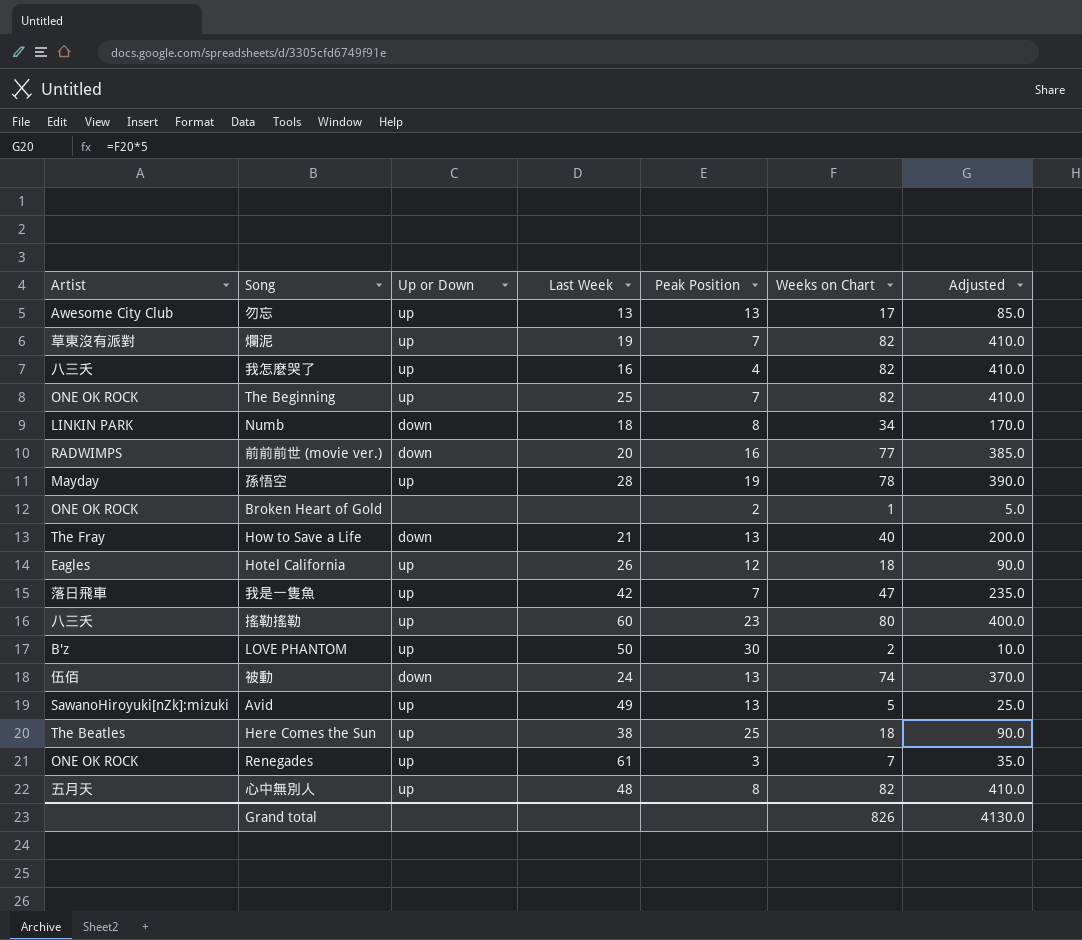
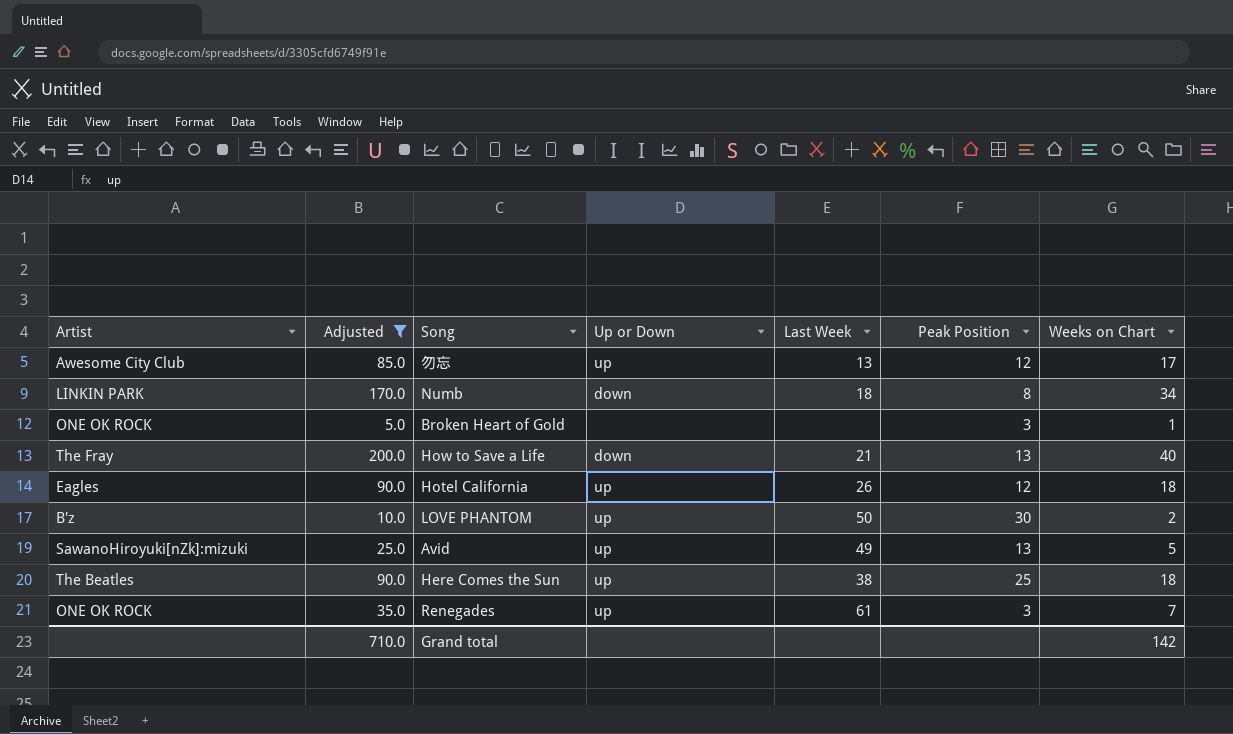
filter: none -> Adjusted <= 200.0
column Adjusted | position: 7 -> 2
勿忘 | Peak Position: 13 -> 12
Broken Heart of Gold | Peak Position: 2 -> 3
Grand total | Adjusted: 4130.0 -> 710.0
Grand total | Weeks on Chart: 826 -> 142

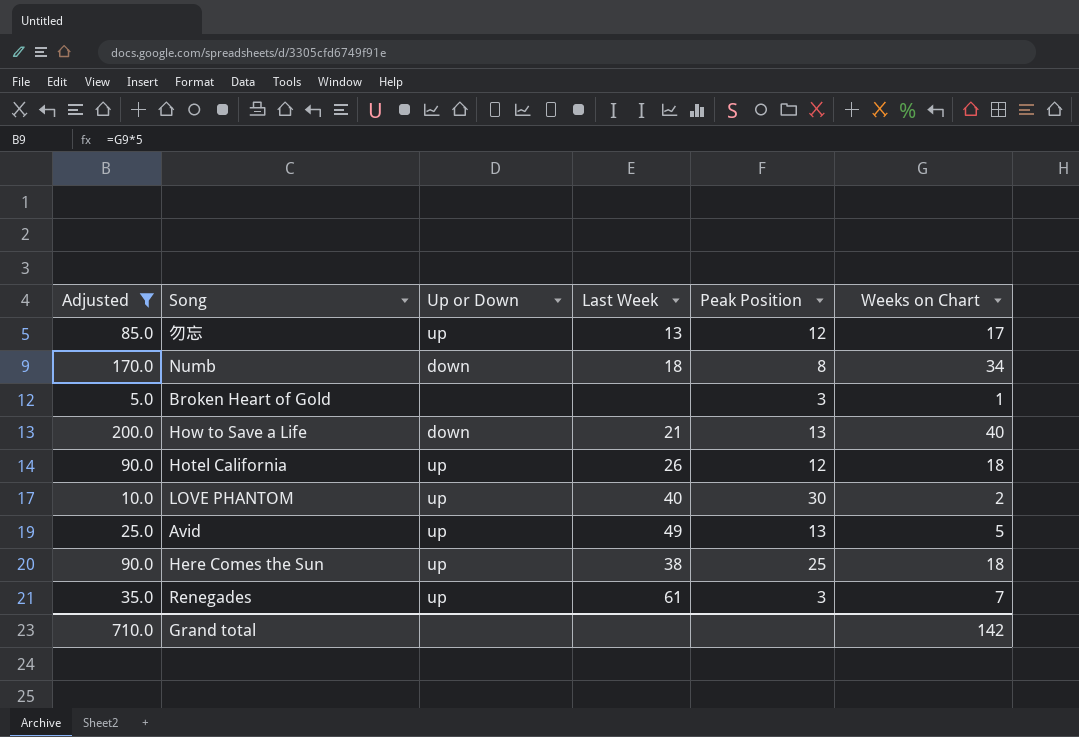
column Artist | position: 1 -> none
LOVE PHANTOM | Last Week: 50 -> 40

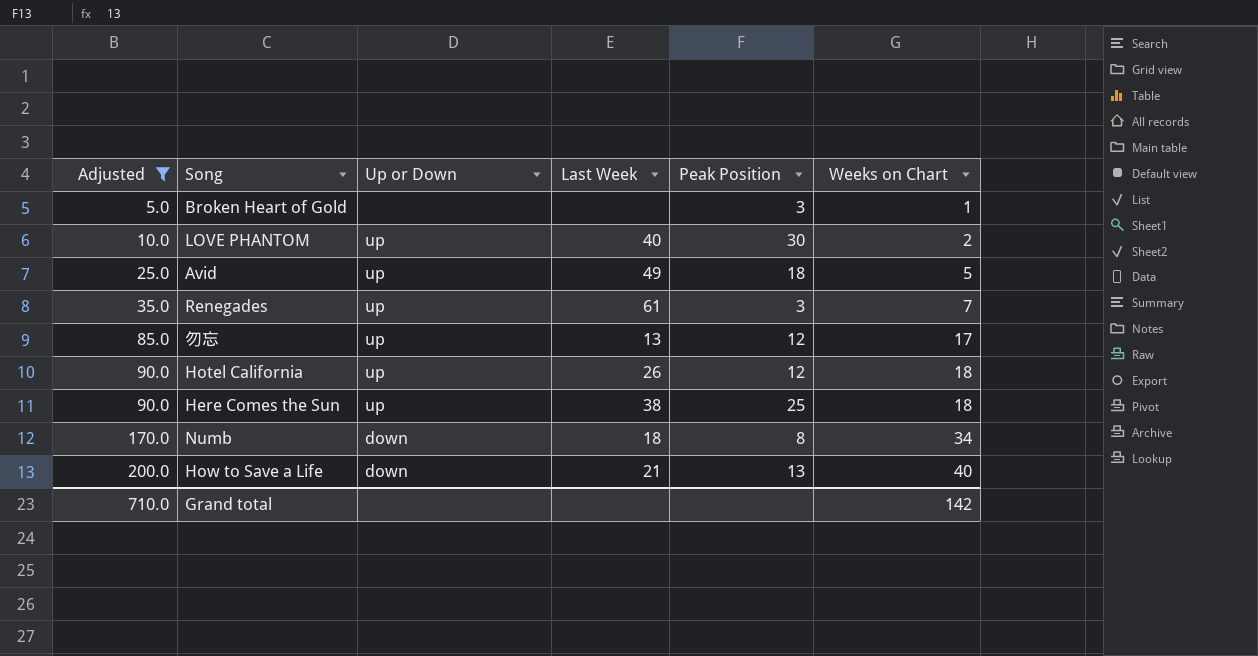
row order: none -> Adjusted ascending
Avid | Peak Position: 13 -> 18

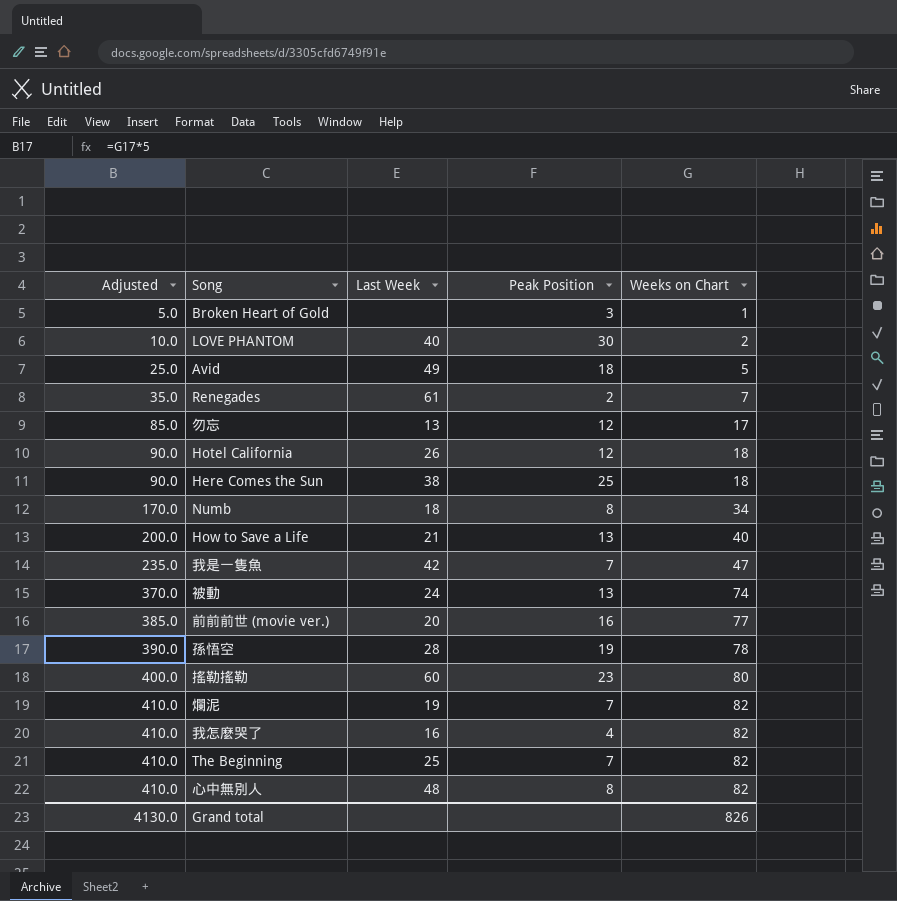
filter: Adjusted <= 200.0 -> none
column Up or Down | position: 3 -> none
Renegades | Peak Position: 3 -> 2
Grand total | Adjusted: 710.0 -> 4130.0
Grand total | Weeks on Chart: 142 -> 826

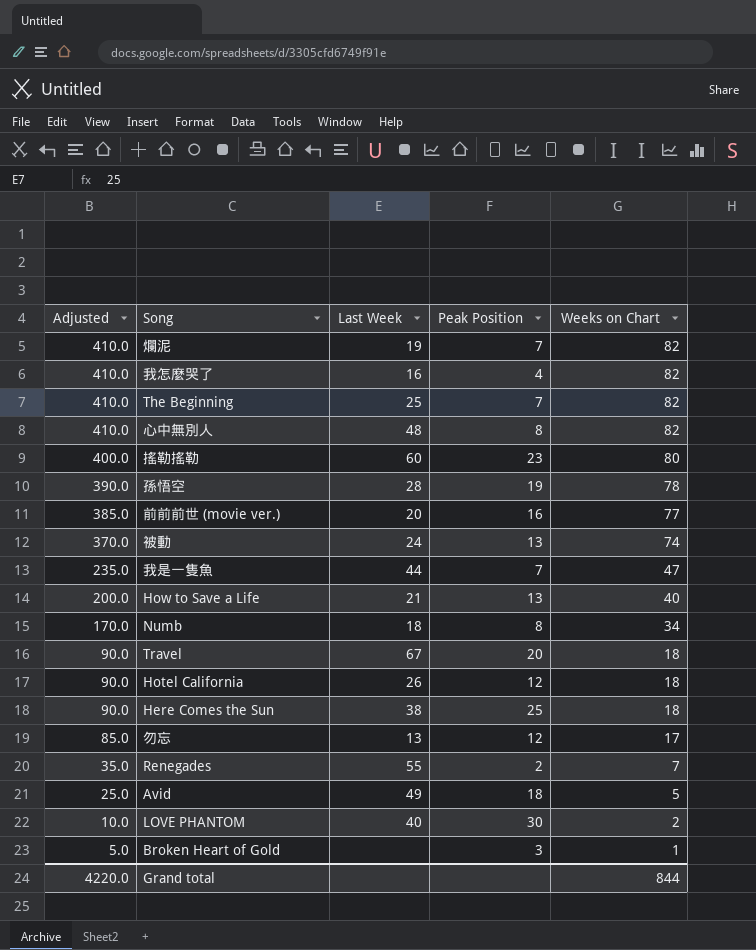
row order: Adjusted ascending -> Adjusted descending
我是一隻魚 | Last Week: 42 -> 44
row Travel: none -> 90.0 | 67 | 20 | 18
Renegades | Last Week: 61 -> 55
Grand total | Adjusted: 4130.0 -> 4220.0
Grand total | Weeks on Chart: 826 -> 844

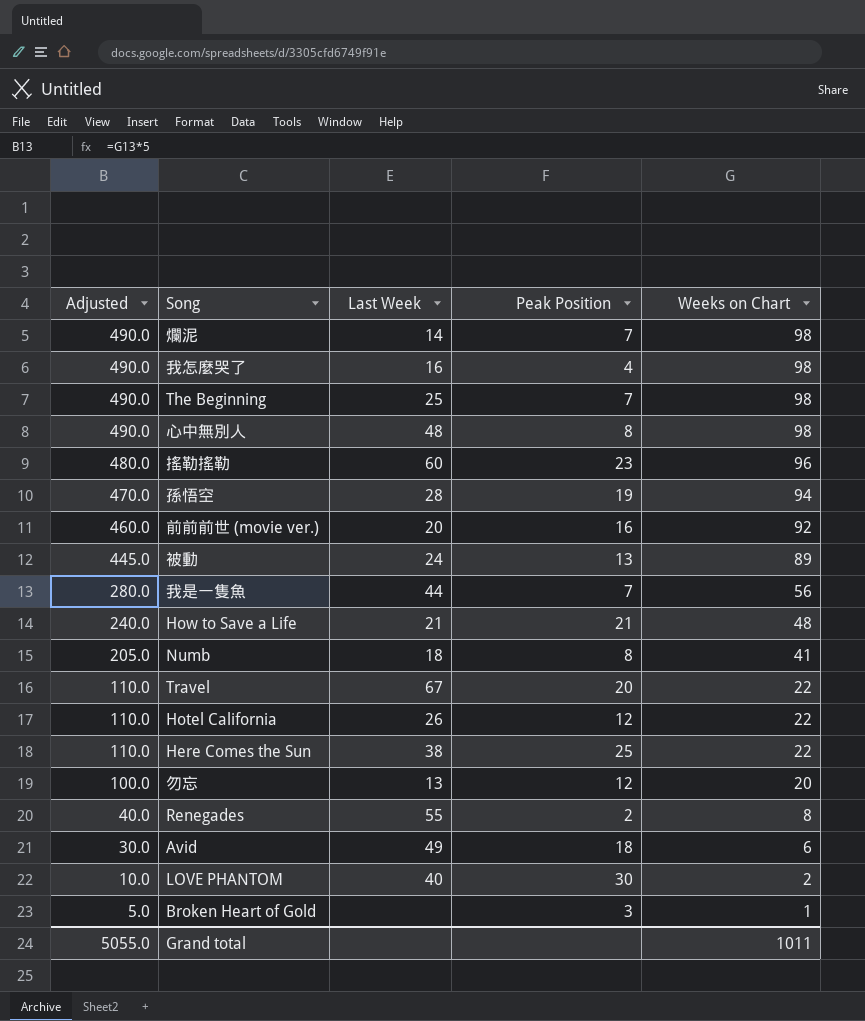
爛泥 | Adjusted: 410.0 -> 490.0
爛泥 | Last Week: 19 -> 14
爛泥 | Weeks on Chart: 82 -> 98
我怎麼哭了 | Adjusted: 410.0 -> 490.0
我怎麼哭了 | Weeks on Chart: 82 -> 98
The Beginning | Adjusted: 410.0 -> 490.0
The Beginning | Weeks on Chart: 82 -> 98
心中無別人 | Adjusted: 410.0 -> 490.0
心中無別人 | Weeks on Chart: 82 -> 98
搖勒搖勒 | Adjusted: 400.0 -> 480.0
搖勒搖勒 | Weeks on Chart: 80 -> 96
孫悟空 | Adjusted: 390.0 -> 470.0
孫悟空 | Weeks on Chart: 78 -> 94
前前前世 (movie ver.) | Adjusted: 385.0 -> 460.0
前前前世 (movie ver.) | Weeks on Chart: 77 -> 92
被動 | Adjusted: 370.0 -> 445.0
被動 | Weeks on Chart: 74 -> 89
我是一隻魚 | Adjusted: 235.0 -> 280.0
我是一隻魚 | Weeks on Chart: 47 -> 56
How to Save a Life | Adjusted: 200.0 -> 240.0
How to Save a Life | Peak Position: 13 -> 21
How to Save a Life | Weeks on Chart: 40 -> 48
Numb | Adjusted: 170.0 -> 205.0
Numb | Weeks on Chart: 34 -> 41
Travel | Adjusted: 90.0 -> 110.0
Travel | Weeks on Chart: 18 -> 22
Hotel California | Adjusted: 90.0 -> 110.0
Hotel California | Weeks on Chart: 18 -> 22
Here Comes the Sun | Adjusted: 90.0 -> 110.0
Here Comes the Sun | Weeks on Chart: 18 -> 22
勿忘 | Adjusted: 85.0 -> 100.0
勿忘 | Weeks on Chart: 17 -> 20
Renegades | Adjusted: 35.0 -> 40.0
Renegades | Weeks on Chart: 7 -> 8
Avid | Adjusted: 25.0 -> 30.0
Avid | Weeks on Chart: 5 -> 6
Grand total | Adjusted: 4220.0 -> 5055.0
Grand total | Weeks on Chart: 844 -> 1011

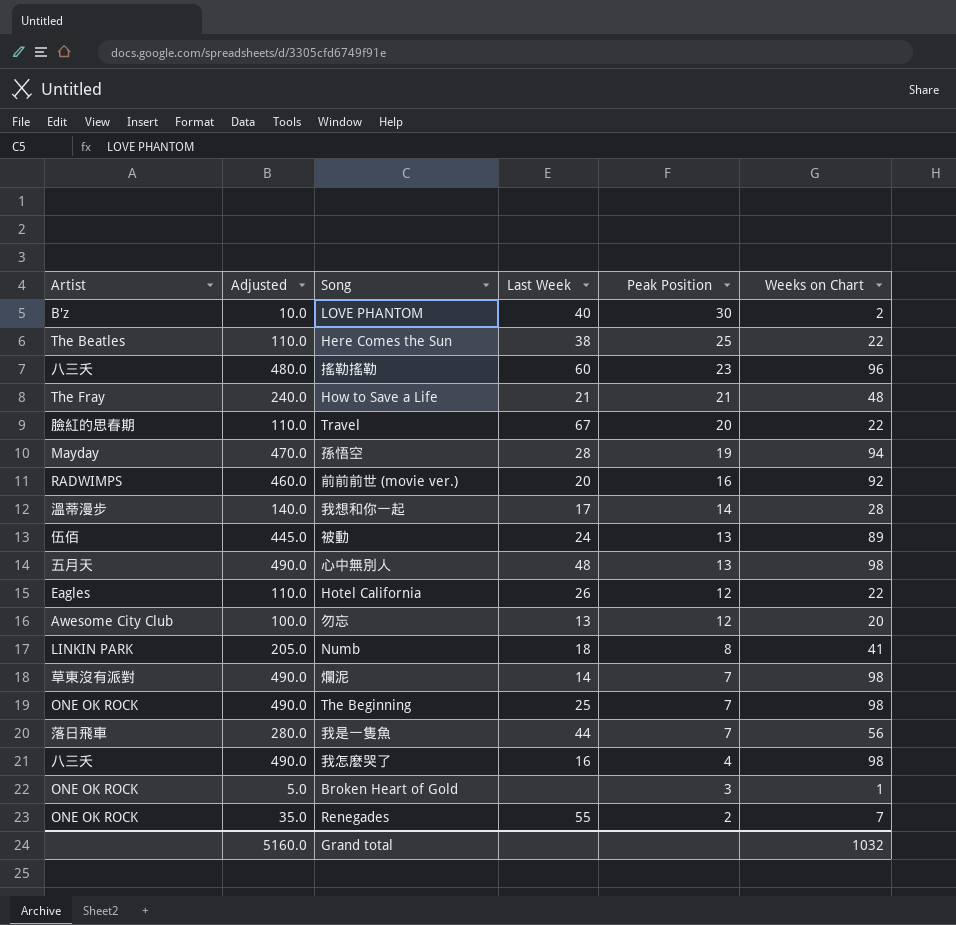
row order: Adjusted descending -> Peak Position descending
column Artist | position: none -> 1
row Avid: 30.0 | 49 | 18 | 6 -> none
row 我想和你一起: none -> 溫蒂漫步 | 140.0 | 17 | 14 | 28
心中無別人 | Peak Position: 8 -> 13
Renegades | Adjusted: 40.0 -> 35.0
Renegades | Weeks on Chart: 8 -> 7
Grand total | Adjusted: 5055.0 -> 5160.0
Grand total | Weeks on Chart: 1011 -> 1032

